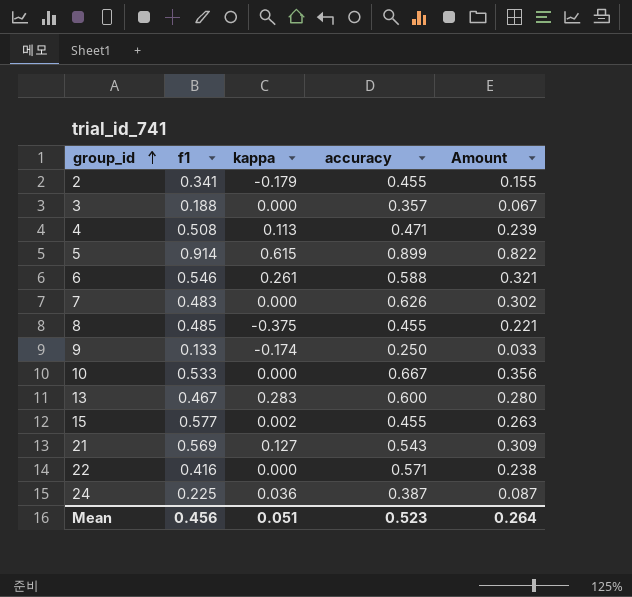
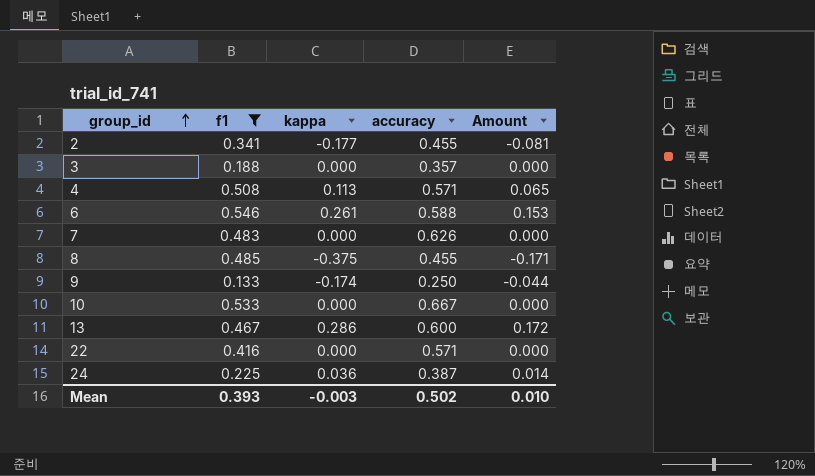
filter: none -> f1 <= 0.546
column Amount | formula: [f1] * [accuracy] -> [kappa] * [accuracy]
2 | kappa: -0.179 -> -0.177
4 | accuracy: 0.471 -> 0.571
13 | kappa: 0.283 -> 0.286
Mean | f1: 0.456 -> 0.393
Mean | kappa: 0.051 -> -0.003
Mean | accuracy: 0.523 -> 0.502
Mean | Amount: 0.264 -> 0.010

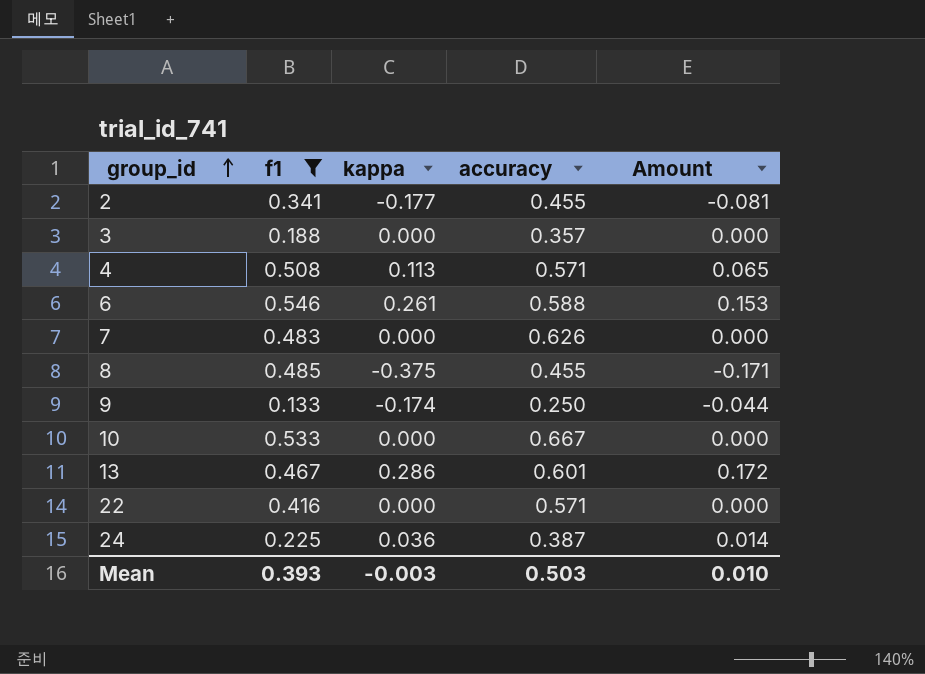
13 | accuracy: 0.600 -> 0.601
Mean | accuracy: 0.502 -> 0.503

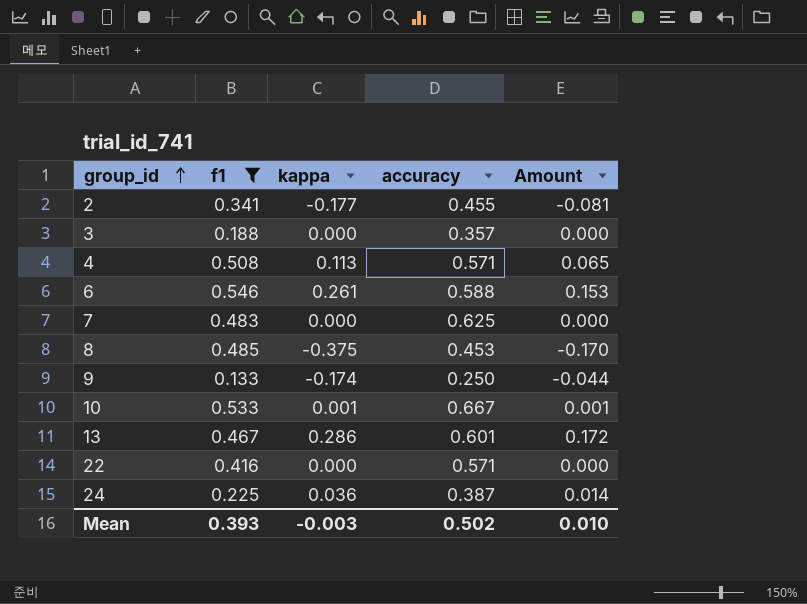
7 | accuracy: 0.626 -> 0.625
8 | accuracy: 0.455 -> 0.453
8 | Amount: -0.171 -> -0.170
10 | kappa: 0.000 -> 0.001
10 | Amount: 0.000 -> 0.001
Mean | accuracy: 0.503 -> 0.502

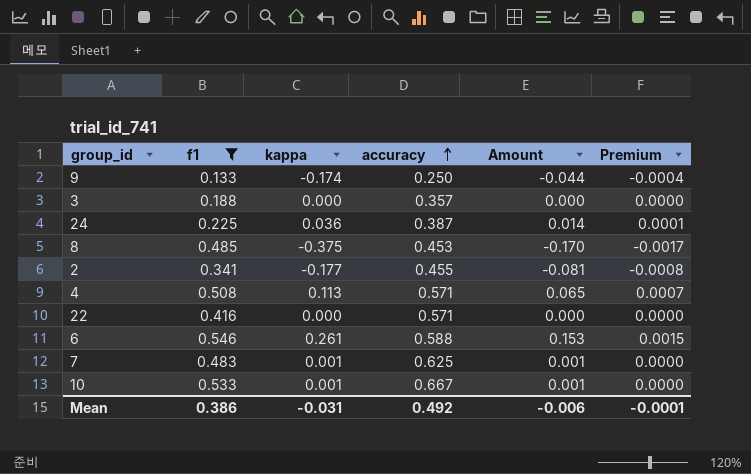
row order: group_id ascending -> accuracy ascending
column Premium | formula: none -> [Amount] * 0.01
row 13: 0.467 | 0.286 | 0.601 | 0.172 -> none
7 | kappa: 0.000 -> 0.001
7 | Amount: 0.000 -> 0.001
Mean | f1: 0.393 -> 0.386
Mean | kappa: -0.003 -> -0.031
Mean | accuracy: 0.502 -> 0.492
Mean | Amount: 0.010 -> -0.006

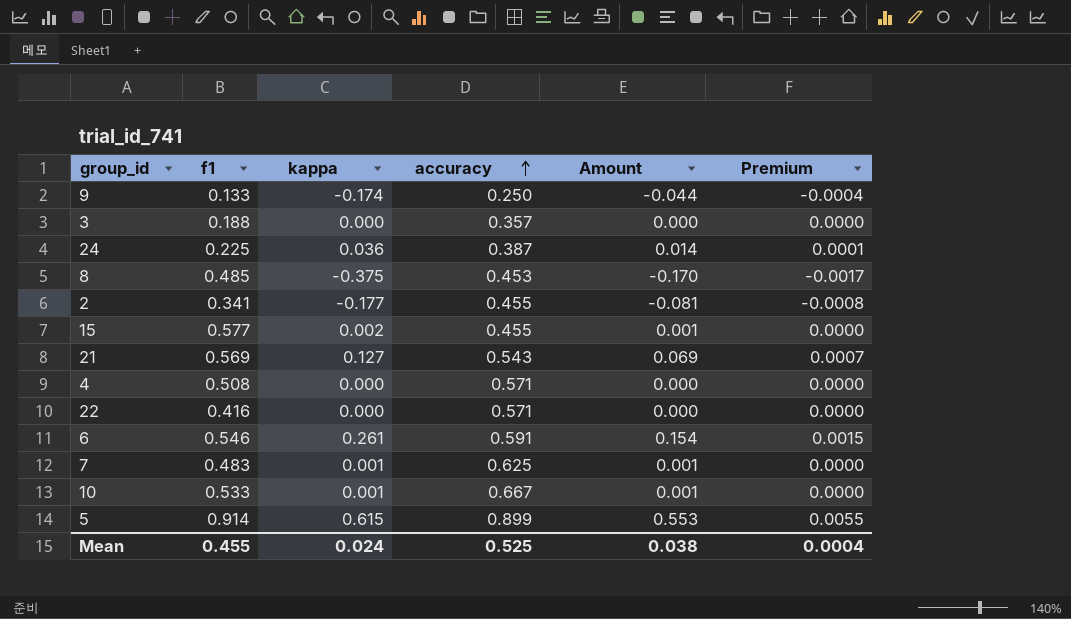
filter: f1 <= 0.546 -> none
4 | kappa: 0.113 -> 0.000
4 | Amount: 0.065 -> 0.000
4 | Premium: 0.0007 -> 0.0000
6 | accuracy: 0.588 -> 0.591
6 | Amount: 0.153 -> 0.154
Mean | f1: 0.386 -> 0.455
Mean | kappa: -0.031 -> 0.024
Mean | accuracy: 0.492 -> 0.525
Mean | Amount: -0.006 -> 0.038
Mean | Premium: -0.0001 -> 0.0004

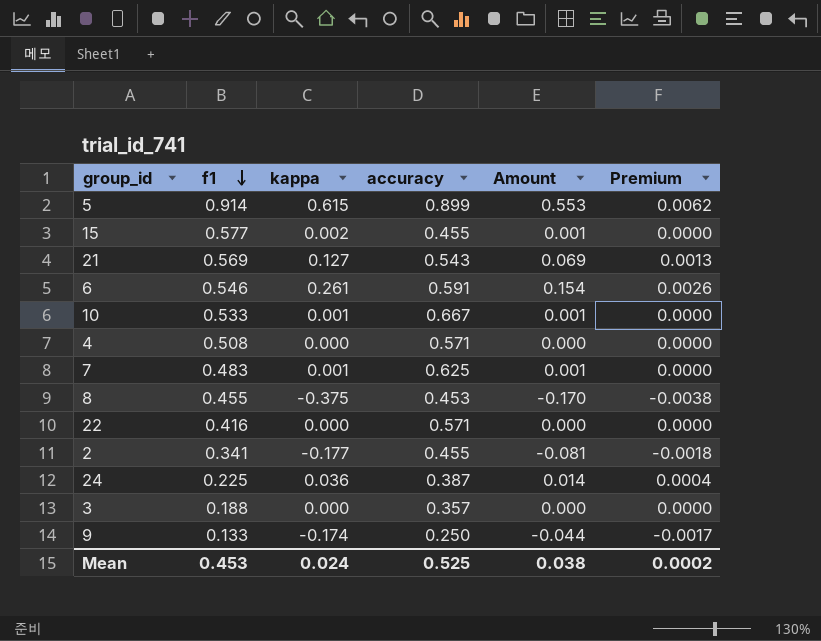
row order: accuracy ascending -> f1 descending
column Premium | formula: [Amount] * 0.01 -> [kappa] * 0.01
8 | f1: 0.485 -> 0.455
Mean | f1: 0.455 -> 0.453
Mean | Premium: 0.0004 -> 0.0002

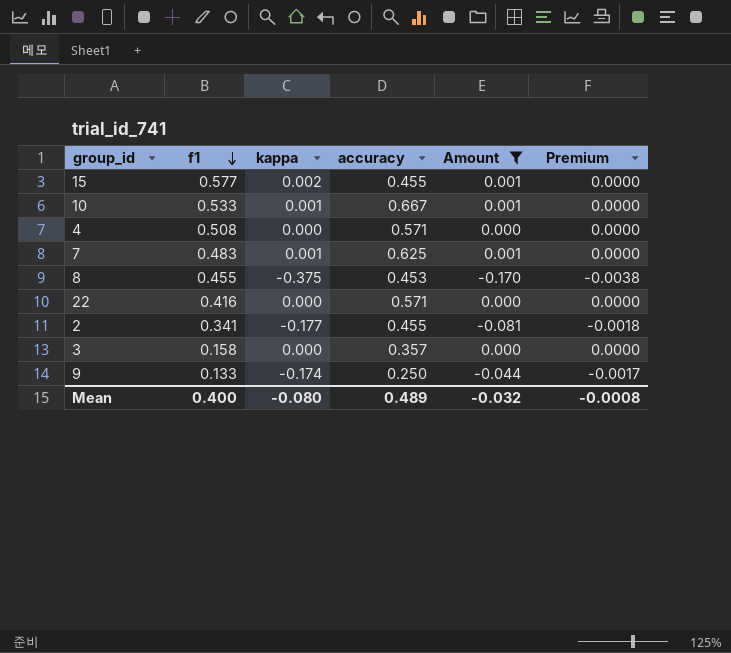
filter: none -> Amount <= 0.001
3 | f1: 0.188 -> 0.158
Mean | f1: 0.453 -> 0.400
Mean | kappa: 0.024 -> -0.080
Mean | accuracy: 0.525 -> 0.489
Mean | Amount: 0.038 -> -0.032
Mean | Premium: 0.0002 -> -0.0008

